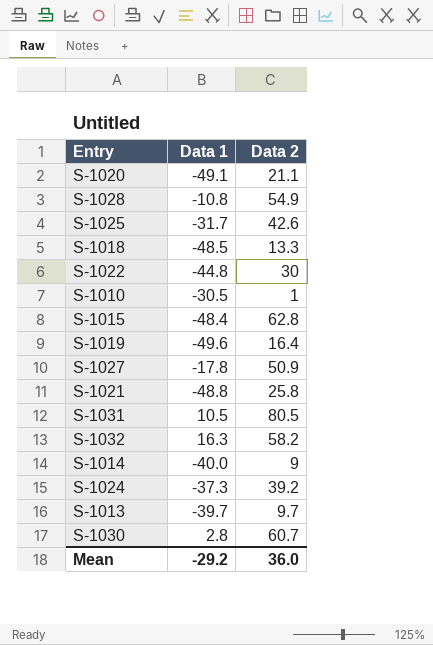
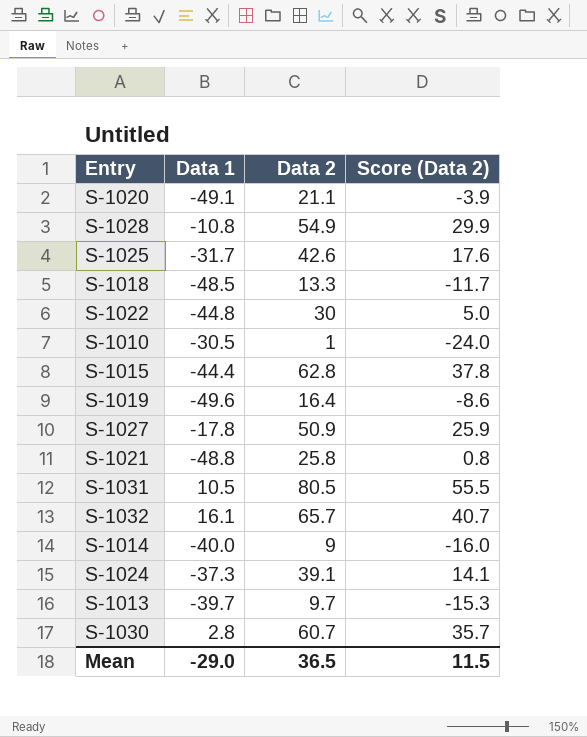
column Score (Data 2) | formula: none -> [Data 2] - 25
S-1015 | Data 1: -48.4 -> -44.4
S-1032 | Data 1: 16.3 -> 16.1
S-1032 | Data 2: 58.2 -> 65.7
S-1024 | Data 2: 39.2 -> 39.1
Mean | Data 1: -29.2 -> -29.0
Mean | Data 2: 36.0 -> 36.5

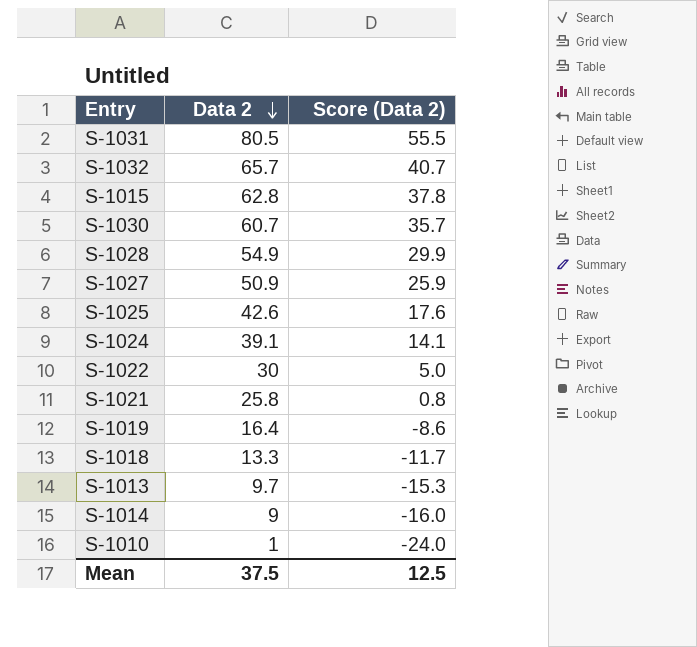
row order: none -> Data 2 descending
column Data 1 | position: 2 -> none
row S-1020: -49.1 | 21.1 | -3.9 -> none
Mean | Data 2: 36.5 -> 37.5
Mean | Score (Data 2): 11.5 -> 12.5

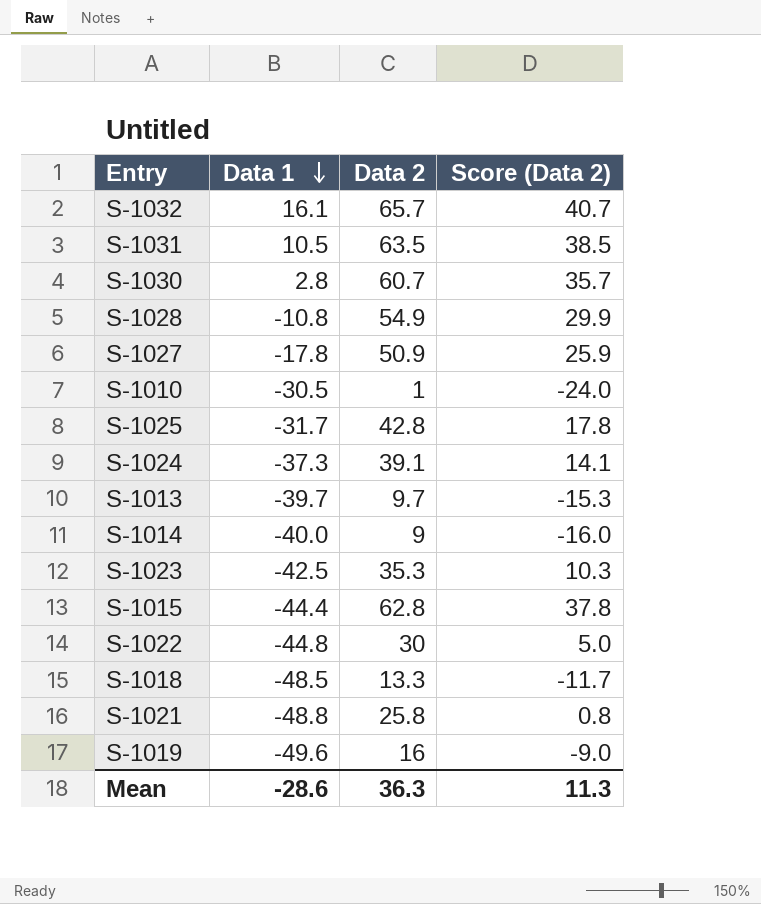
row order: Data 2 descending -> Data 1 descending
column Data 1 | position: none -> 2
S-1031 | Data 2: 80.5 -> 63.5
S-1031 | Score (Data 2): 55.5 -> 38.5
S-1025 | Data 2: 42.6 -> 42.8
S-1025 | Score (Data 2): 17.6 -> 17.8
row S-1023: none -> -42.5 | 35.3 | 10.3
S-1019 | Data 2: 16.4 -> 16
S-1019 | Score (Data 2): -8.6 -> -9.0
Mean | Data 2: 37.5 -> 36.3
Mean | Score (Data 2): 12.5 -> 11.3

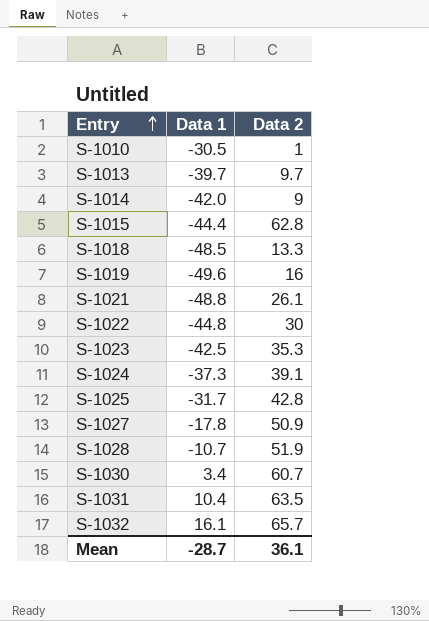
row order: Data 1 descending -> Entry ascending
column Score (Data 2) | formula: [Data 2] - 25 -> none
S-1014 | Data 1: -40.0 -> -42.0
S-1021 | Data 2: 25.8 -> 26.1
S-1028 | Data 1: -10.8 -> -10.7
S-1028 | Data 2: 54.9 -> 51.9
S-1030 | Data 1: 2.8 -> 3.4
S-1031 | Data 1: 10.5 -> 10.4
Mean | Data 1: -28.6 -> -28.7
Mean | Data 2: 36.3 -> 36.1

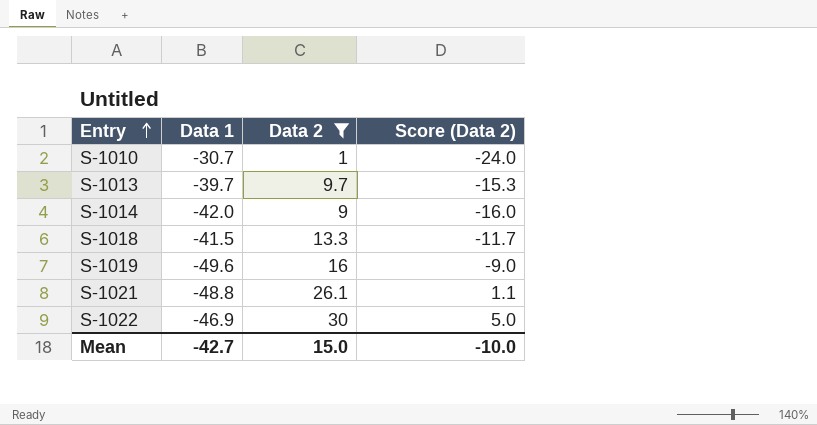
filter: none -> Data 2 <= 30
column Score (Data 2) | formula: none -> [Data 2] - 25
S-1010 | Data 1: -30.5 -> -30.7
S-1018 | Data 1: -48.5 -> -41.5
S-1022 | Data 1: -44.8 -> -46.9
Mean | Data 1: -28.7 -> -42.7
Mean | Data 2: 36.1 -> 15.0

